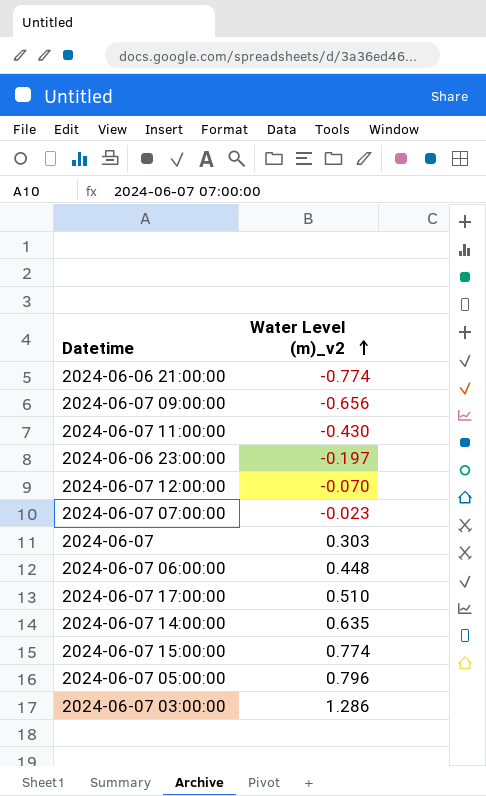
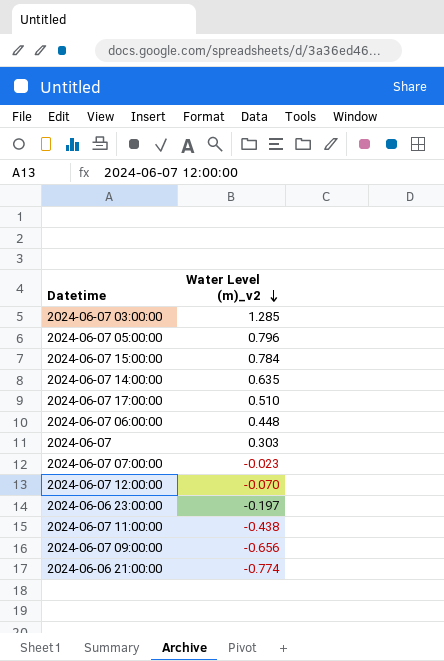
row order: Water Level (m)_v2 ascending -> Water Level (m)_v2 descending
2024-06-07 03:00:00 | Water Level (m)_v2: 1.286 -> 1.285
2024-06-07 15:00:00 | Water Level (m)_v2: 0.774 -> 0.784
2024-06-07 11:00:00 | Water Level (m)_v2: -0.430 -> -0.438

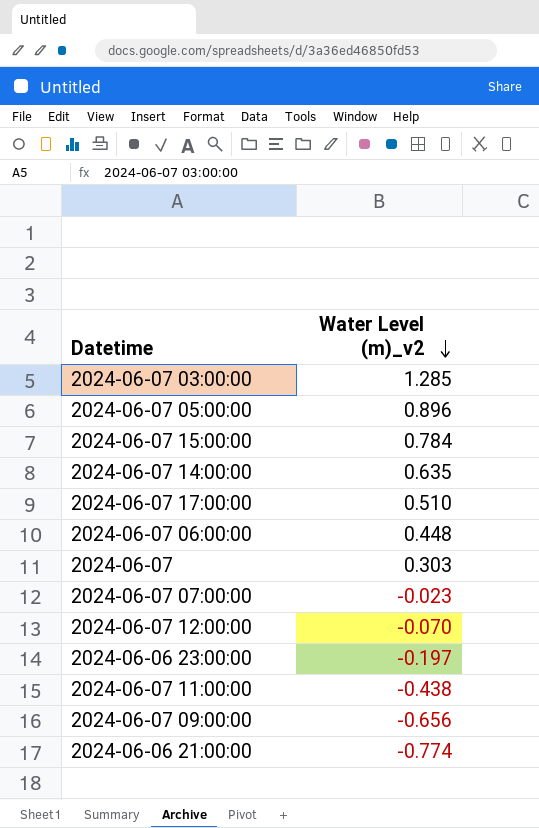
2024-06-07 05:00:00 | Water Level (m)_v2: 0.796 -> 0.896

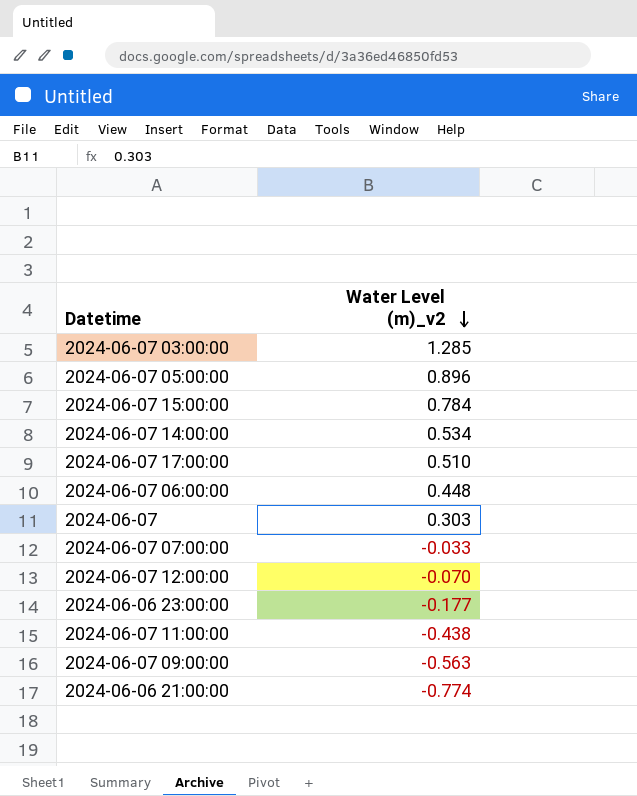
2024-06-07 14:00:00 | Water Level (m)_v2: 0.635 -> 0.534
2024-06-07 07:00:00 | Water Level (m)_v2: -0.023 -> -0.033
2024-06-06 23:00:00 | Water Level (m)_v2: -0.197 -> -0.177
2024-06-07 09:00:00 | Water Level (m)_v2: -0.656 -> -0.563

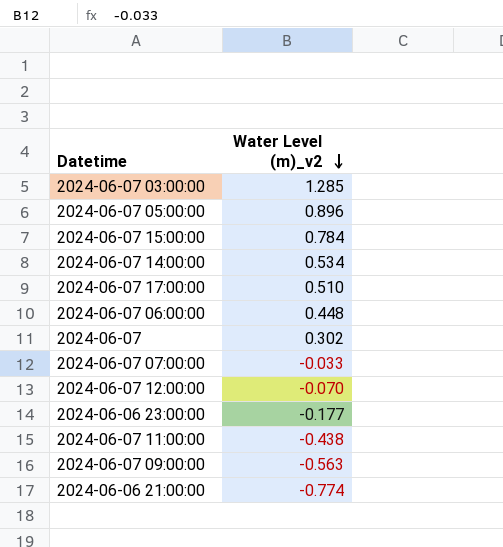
2024-06-07 | Water Level (m)_v2: 0.303 -> 0.302

